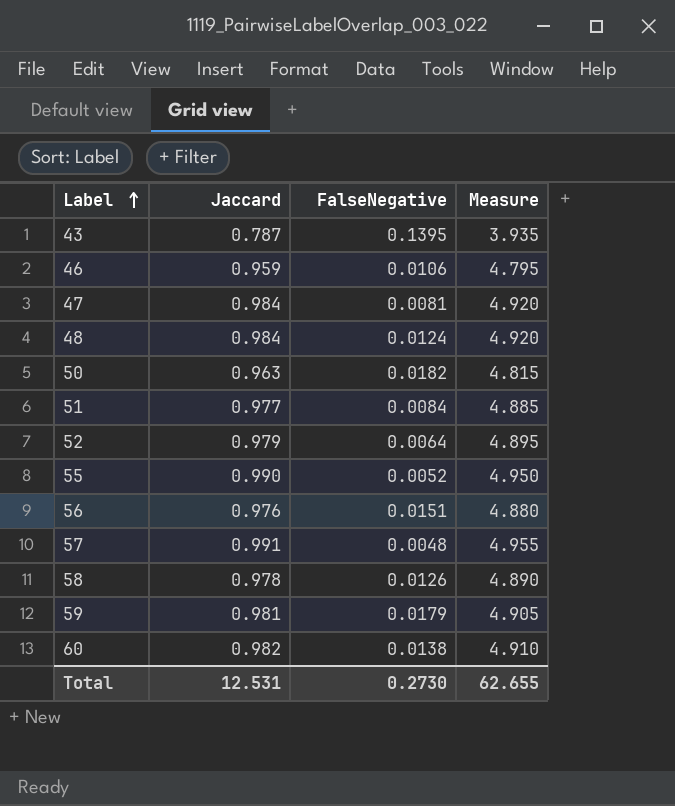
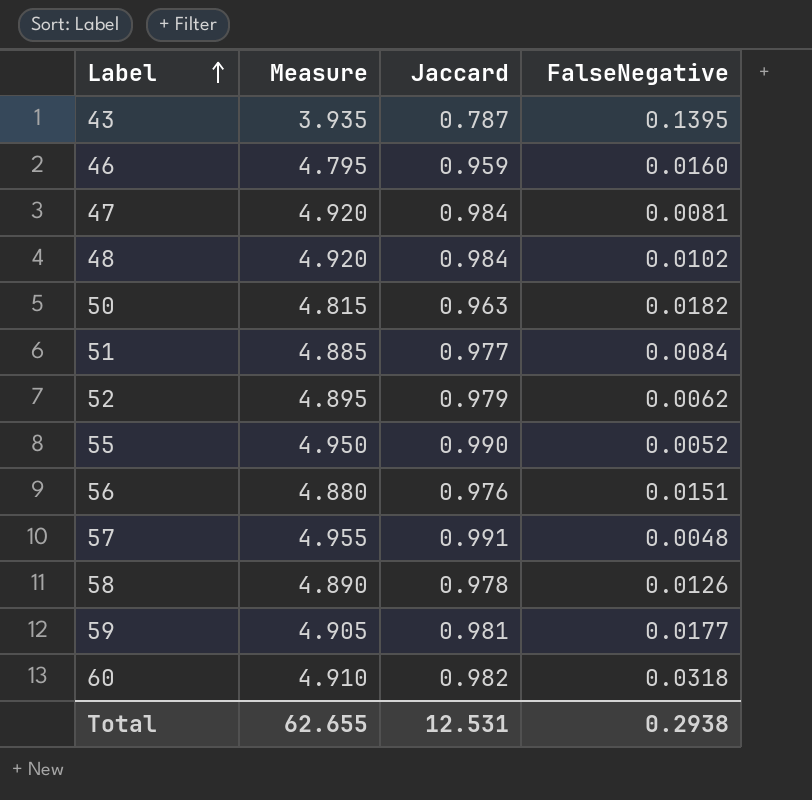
column Measure | position: 4 -> 2
46 | FalseNegative: 0.0106 -> 0.0160
48 | FalseNegative: 0.0124 -> 0.0102
52 | FalseNegative: 0.0064 -> 0.0062
59 | FalseNegative: 0.0179 -> 0.0177
60 | FalseNegative: 0.0138 -> 0.0318
Total | FalseNegative: 0.2730 -> 0.2938

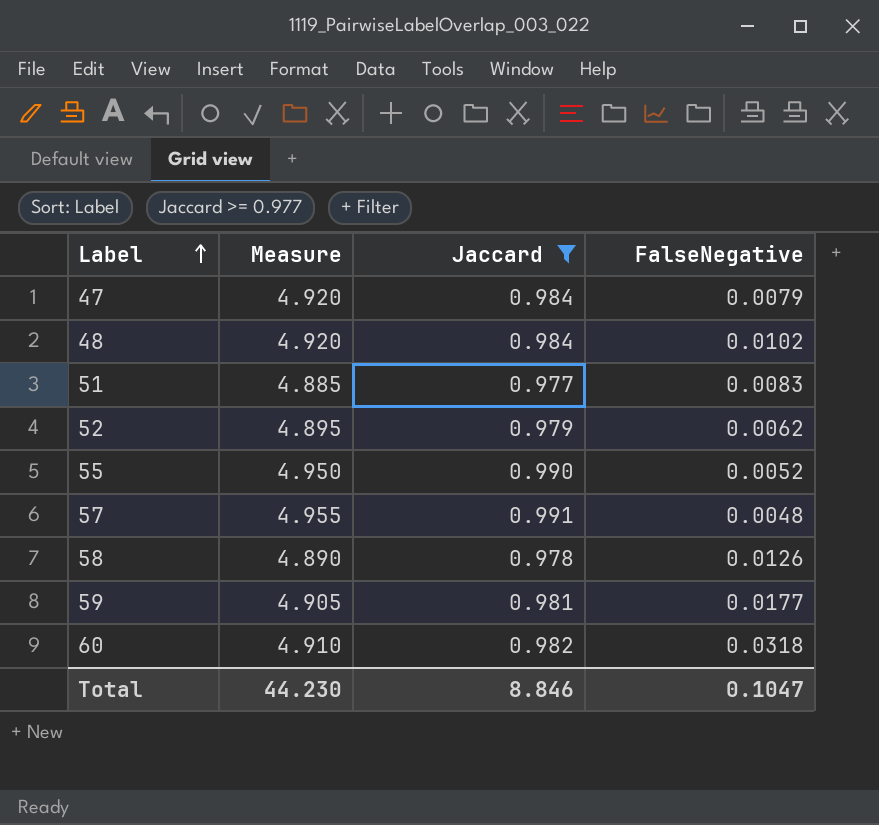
filter: none -> Jaccard >= 0.977
47 | FalseNegative: 0.0081 -> 0.0079
51 | FalseNegative: 0.0084 -> 0.0083
Total | Measure: 62.655 -> 44.230
Total | Jaccard: 12.531 -> 8.846
Total | FalseNegative: 0.2938 -> 0.1047

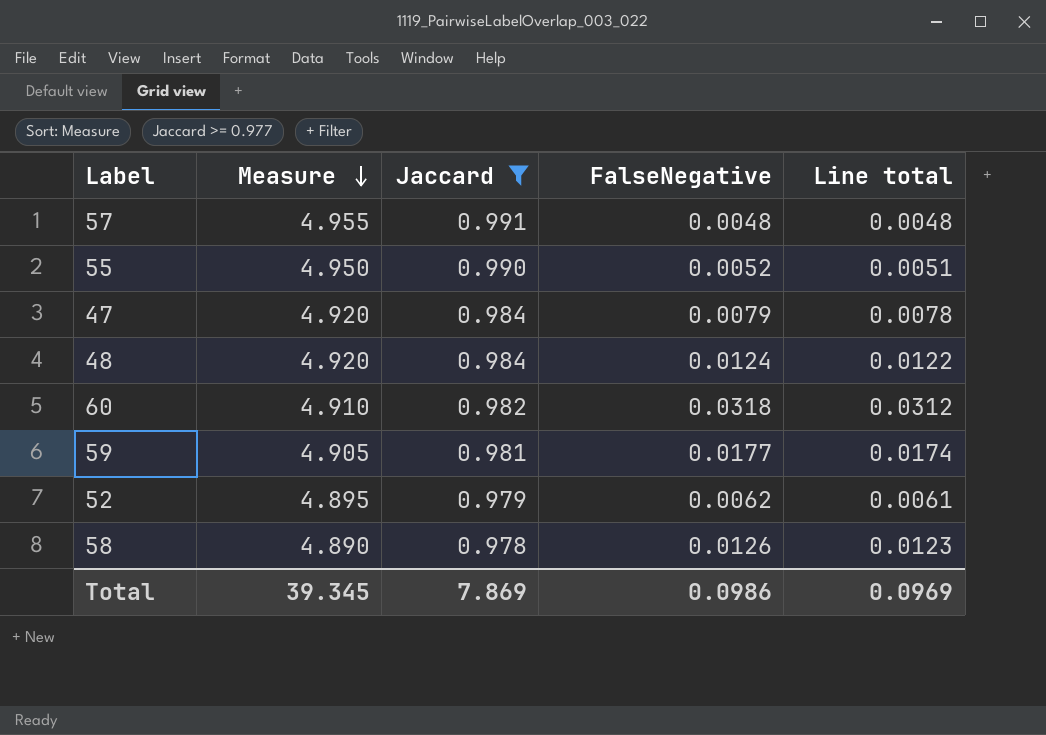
row order: Label ascending -> Measure descending
column Line total | formula: none -> [Jaccard] * [FalseNegative]
row 51: 4.885 | 0.977 | 0.0083 -> none
48 | FalseNegative: 0.0102 -> 0.0124
Total | Measure: 44.230 -> 39.345
Total | Jaccard: 8.846 -> 7.869
Total | FalseNegative: 0.1047 -> 0.0986

